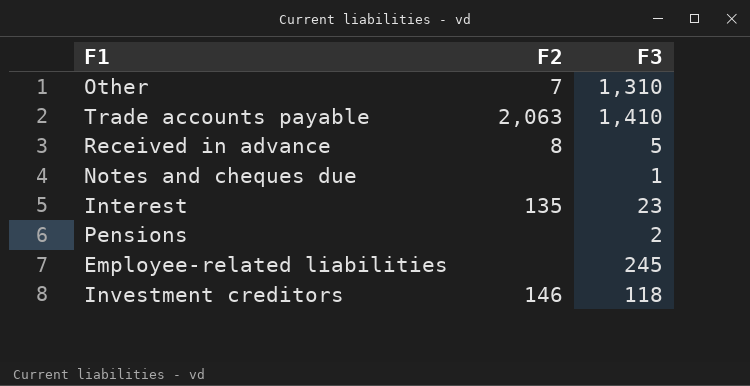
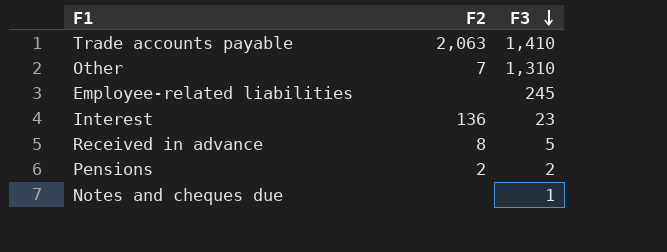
row order: none -> F3 descending
row Investment creditors: 146 | 118 -> none
Interest | F2: 135 -> 136
Pensions | F2: none -> 2

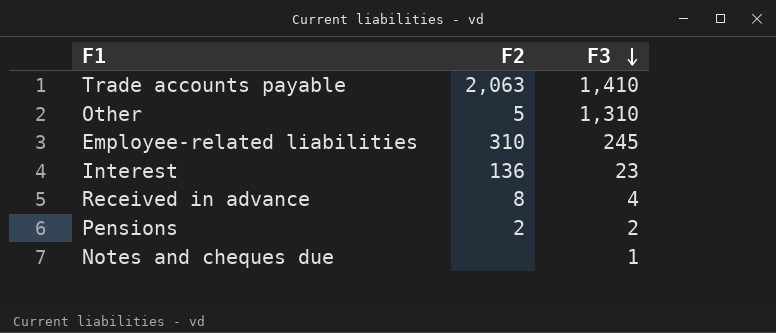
Other | F2: 7 -> 5
Employee-related liabilities | F2: none -> 310
Received in advance | F3: 5 -> 4

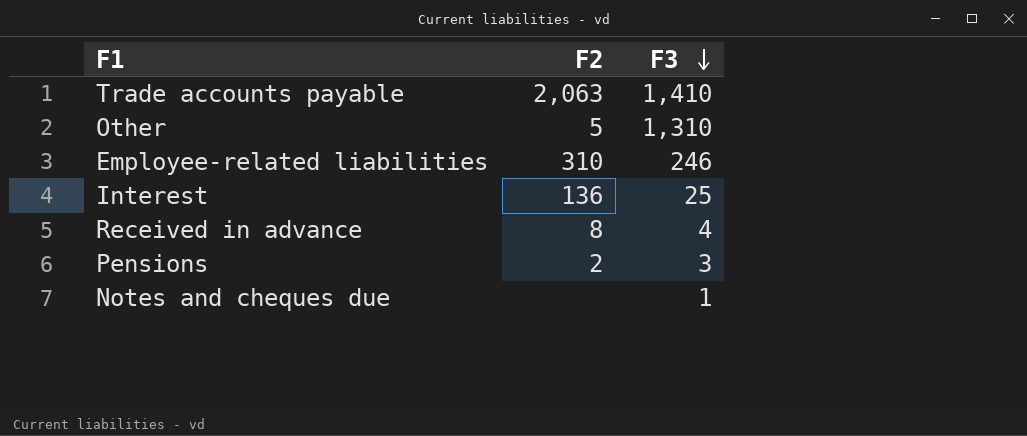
Employee-related liabilities | F3: 245 -> 246
Interest | F3: 23 -> 25
Pensions | F3: 2 -> 3

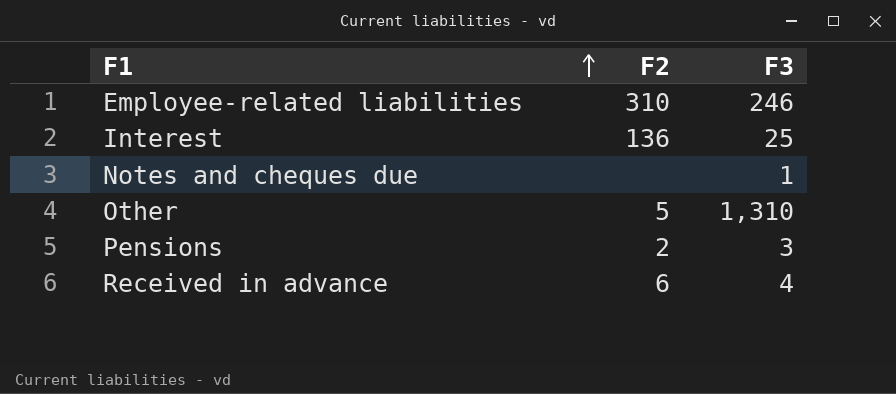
row order: F3 descending -> F1 ascending
row Trade accounts payable: 2,063 | 1,410 -> none
Received in advance | F2: 8 -> 6

